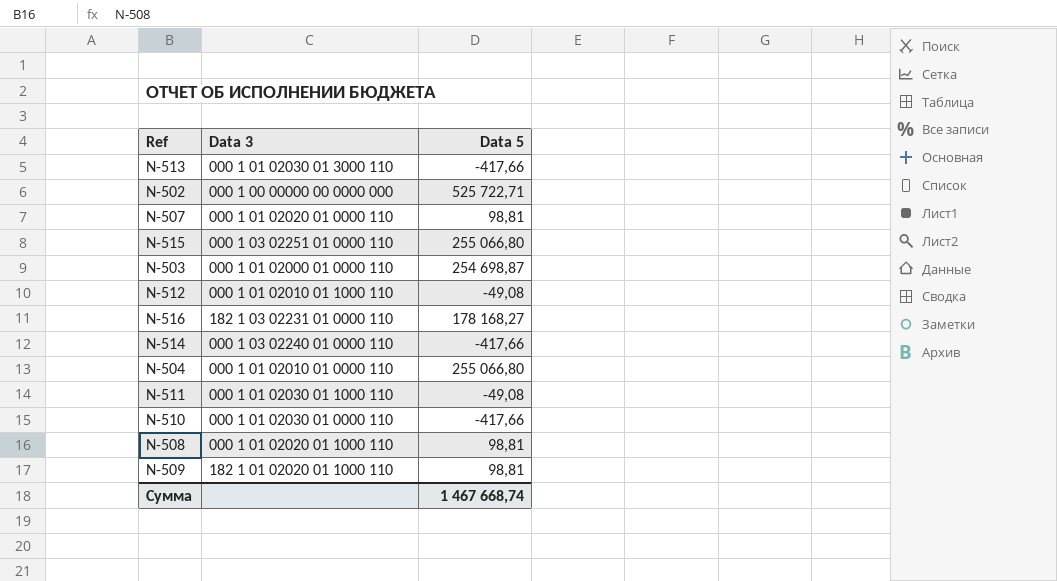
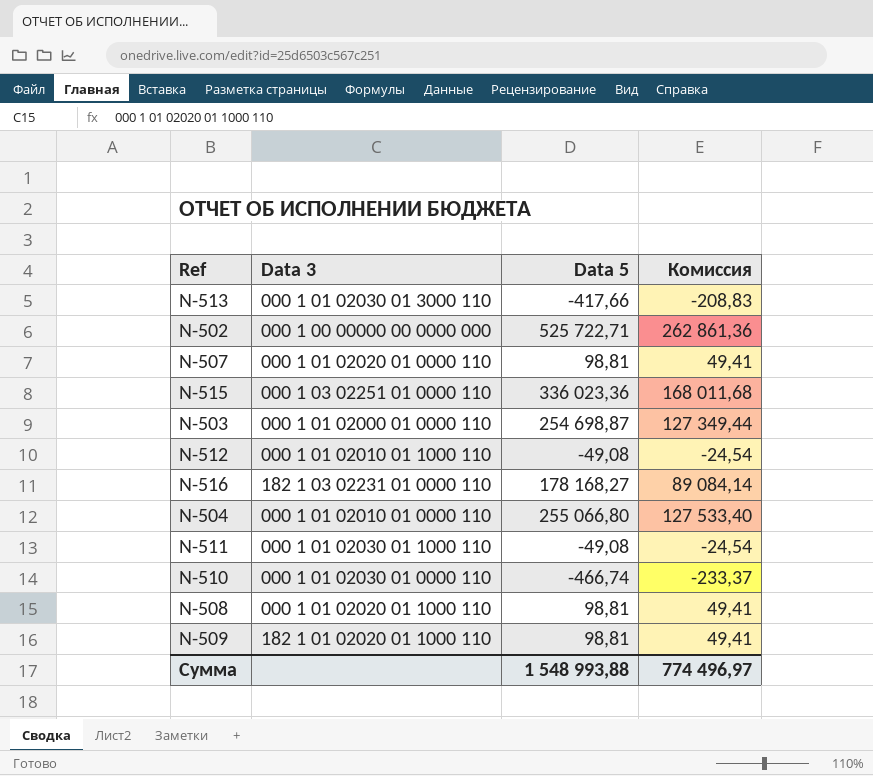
column Комиссия | formula: none -> [Data 5] * 0,5
row N-514: 000 1 03 02240 01 0000 110 | -417,66 -> none
N-515 | Data 5: 255 066,80 -> 336 023,36
N-510 | Data 5: -417,66 -> -466,74
Сумма | Data 5: 1 467 668,74 -> 1 548 993,88

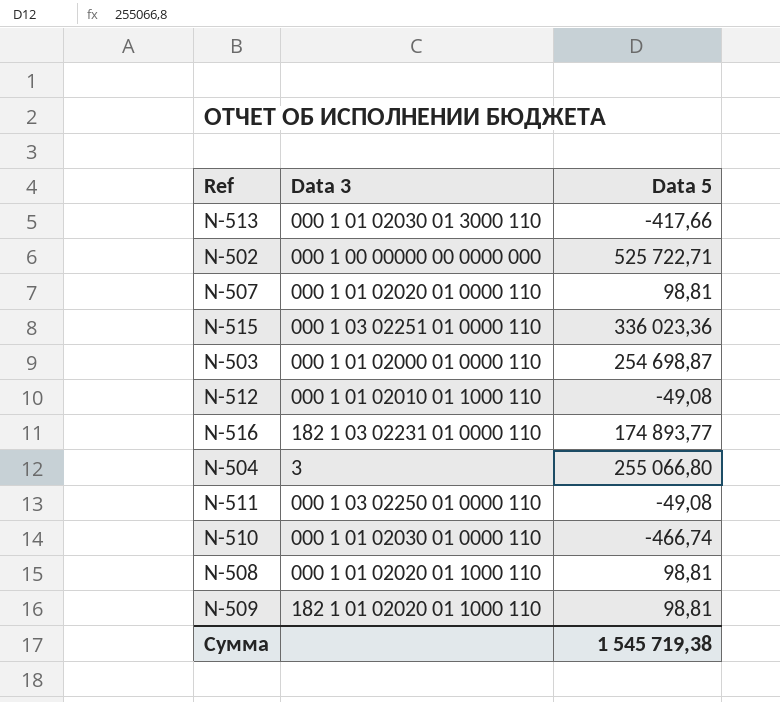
column Комиссия | formula: [Data 5] * 0,5 -> none
N-516 | Data 5: 178 168,27 -> 174 893,77
N-504 | Data 3: 000 1 01 02010 01 0000 110 -> 3
N-511 | Data 3: 000 1 01 02030 01 1000 110 -> 000 1 03 02250 01 0000 110
Сумма | Data 5: 1 548 993,88 -> 1 545 719,38

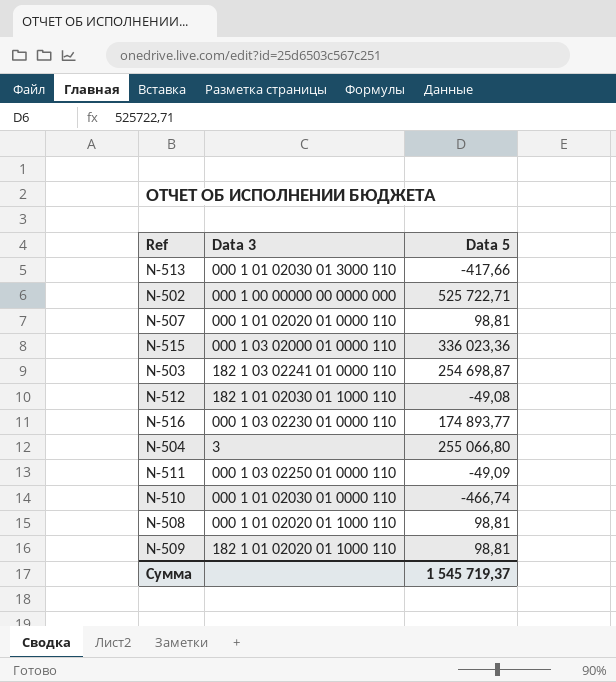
N-515 | Data 3: 000 1 03 02251 01 0000 110 -> 000 1 03 02000 01 0000 110
N-503 | Data 3: 000 1 01 02000 01 0000 110 -> 182 1 03 02241 01 0000 110
N-512 | Data 3: 000 1 01 02010 01 1000 110 -> 182 1 01 02030 01 1000 110
N-516 | Data 3: 182 1 03 02231 01 0000 110 -> 000 1 03 02230 01 0000 110
N-511 | Data 5: -49,08 -> -49,09
Сумма | Data 5: 1 545 719,38 -> 1 545 719,37

